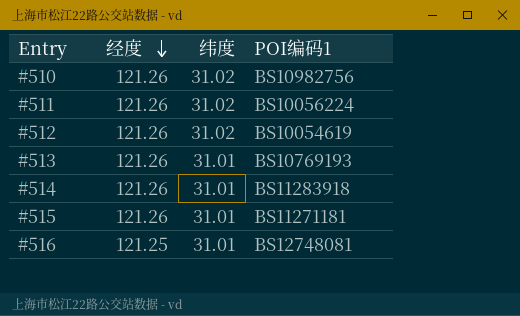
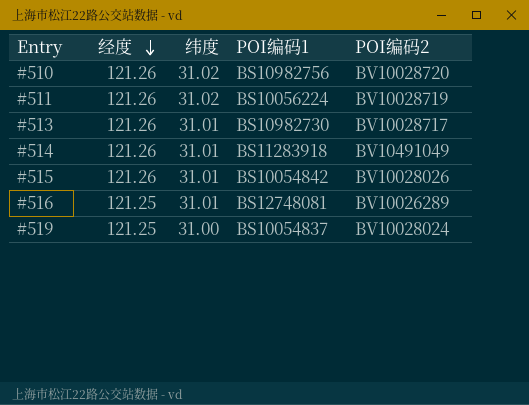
column POI编码2 | position: none -> 5
row #512: 121.26 | 31.02 | BS10054619 -> none
#513 | POI编码1: BS10769193 -> BS10982730
#515 | POI编码1: BS11271181 -> BS10054842
row #519: none -> 121.25 | 31.00 | BS10054837 | BV10028024

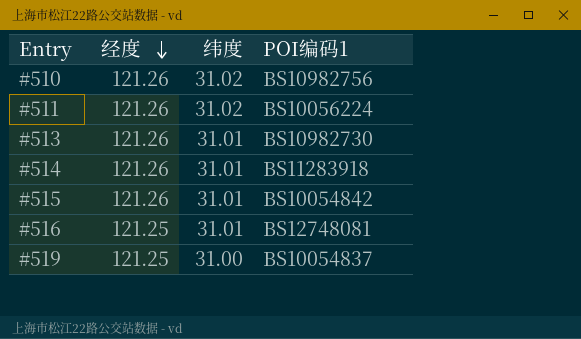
column POI编码2 | position: 5 -> none

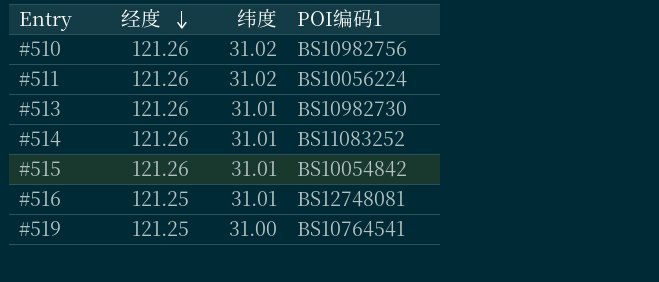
#514 | POI编码1: BS11283918 -> BS11083252
#519 | POI编码1: BS10054837 -> BS10764541

